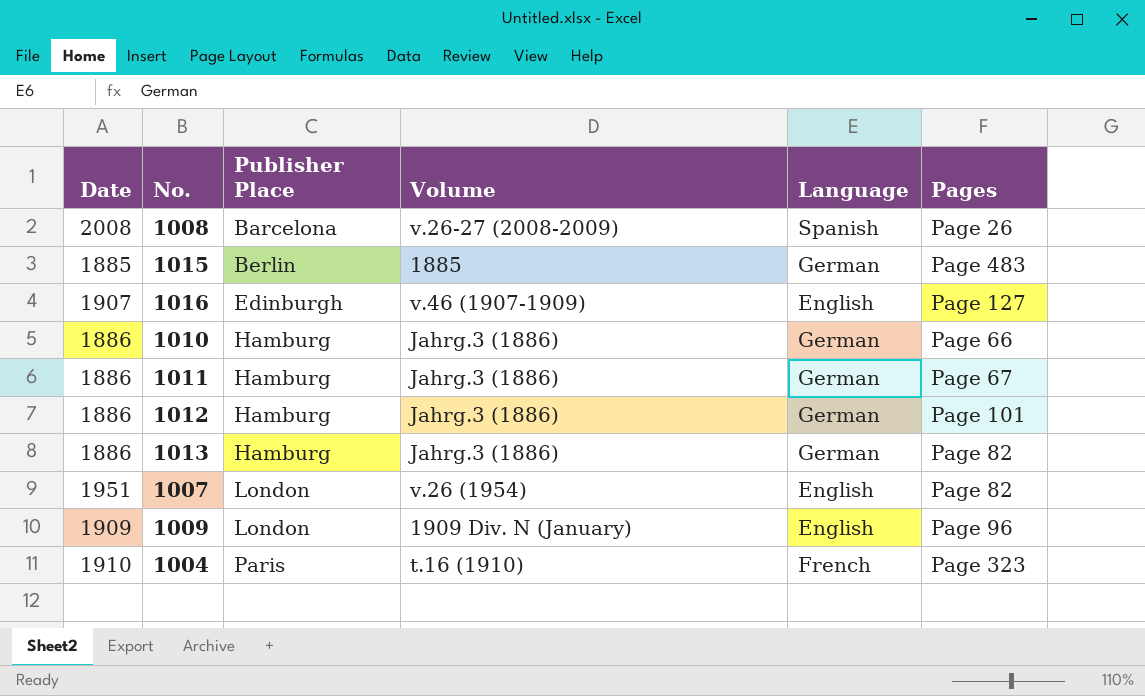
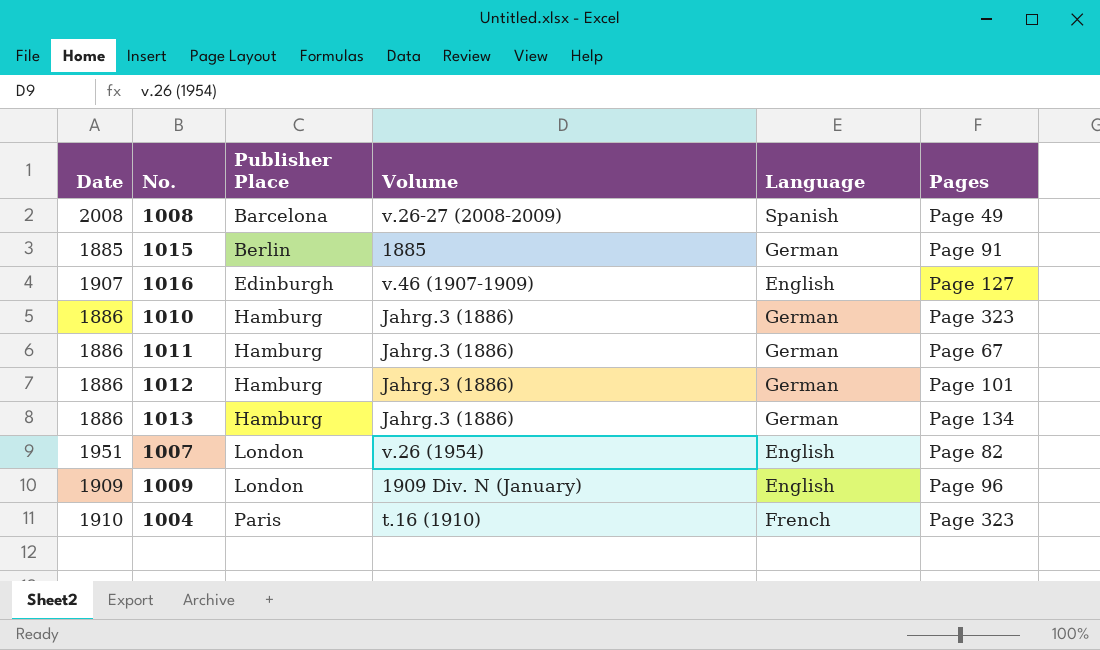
1008 | Pages: Page 26 -> Page 49
1015 | Pages: Page 483 -> Page 91
1010 | Pages: Page 66 -> Page 323
1013 | Pages: Page 82 -> Page 134

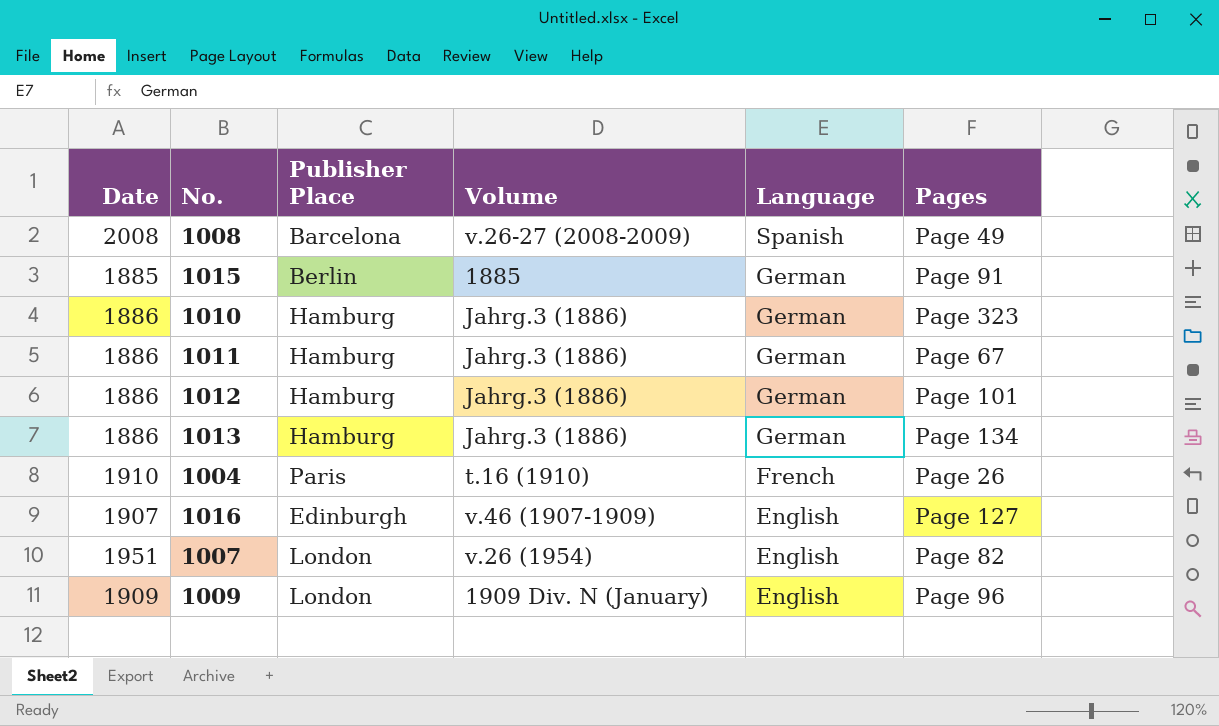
row order: Publisher Place ascending -> Language descending
1004 | Pages: Page 323 -> Page 26

